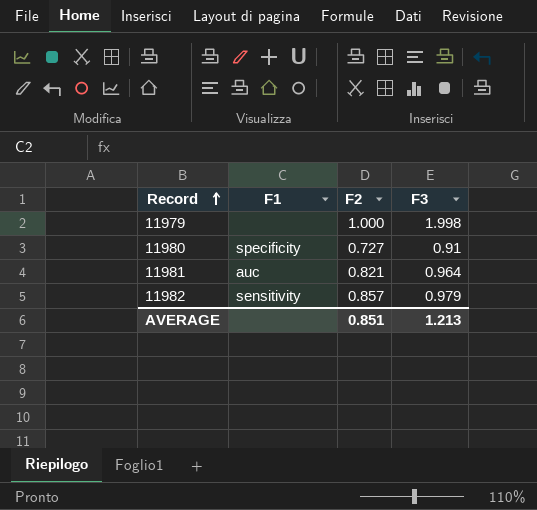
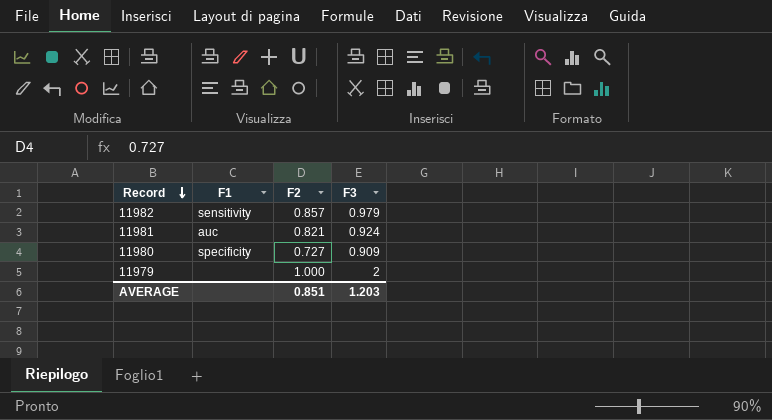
row order: Record ascending -> Record descending
11981 | F3: 0.964 -> 0.924
11980 | F3: 0.91 -> 0.909
11979 | F3: 1.998 -> 2
AVERAGE | F3: 1.213 -> 1.203

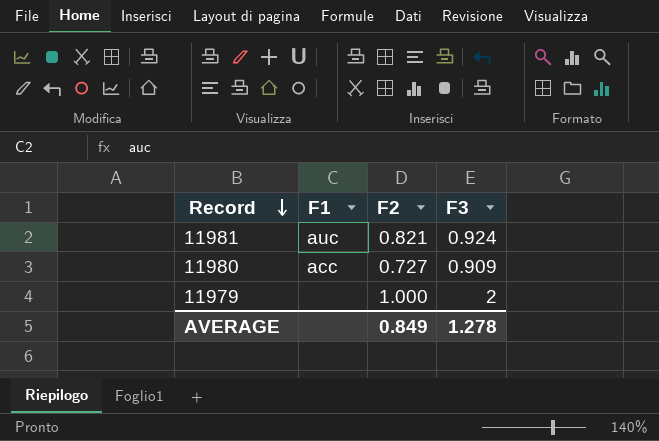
row 11982: sensitivity | 0.857 | 0.979 -> none
11980 | F1: specificity -> acc
AVERAGE | F2: 0.851 -> 0.849
AVERAGE | F3: 1.203 -> 1.278

